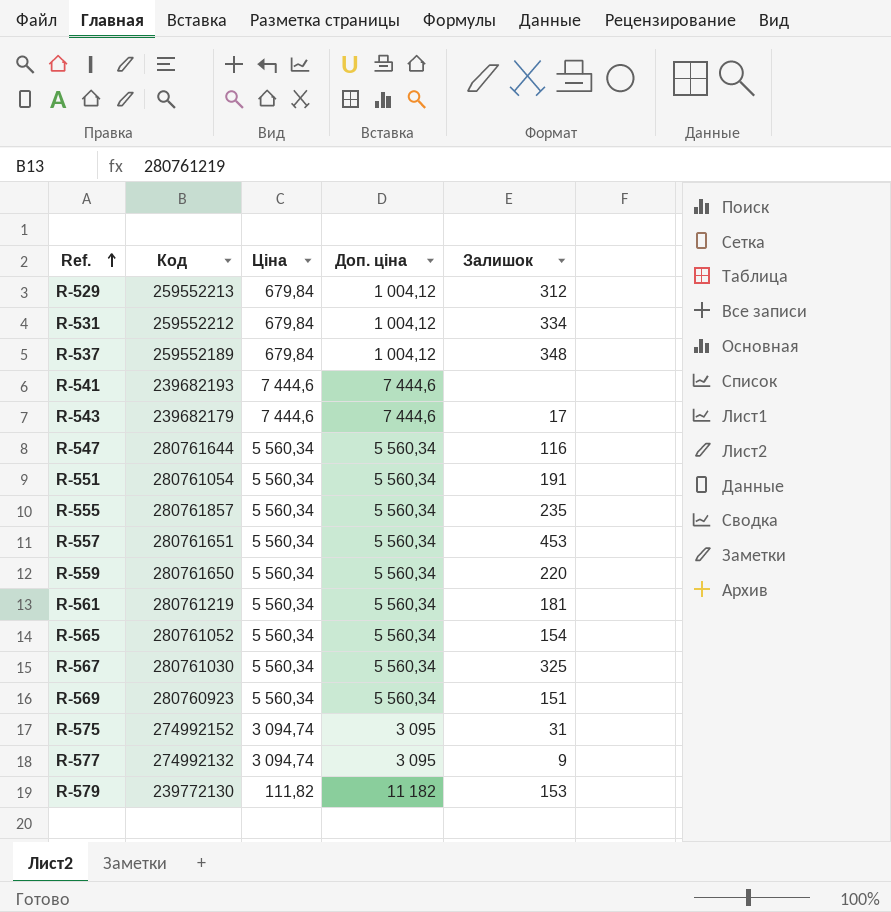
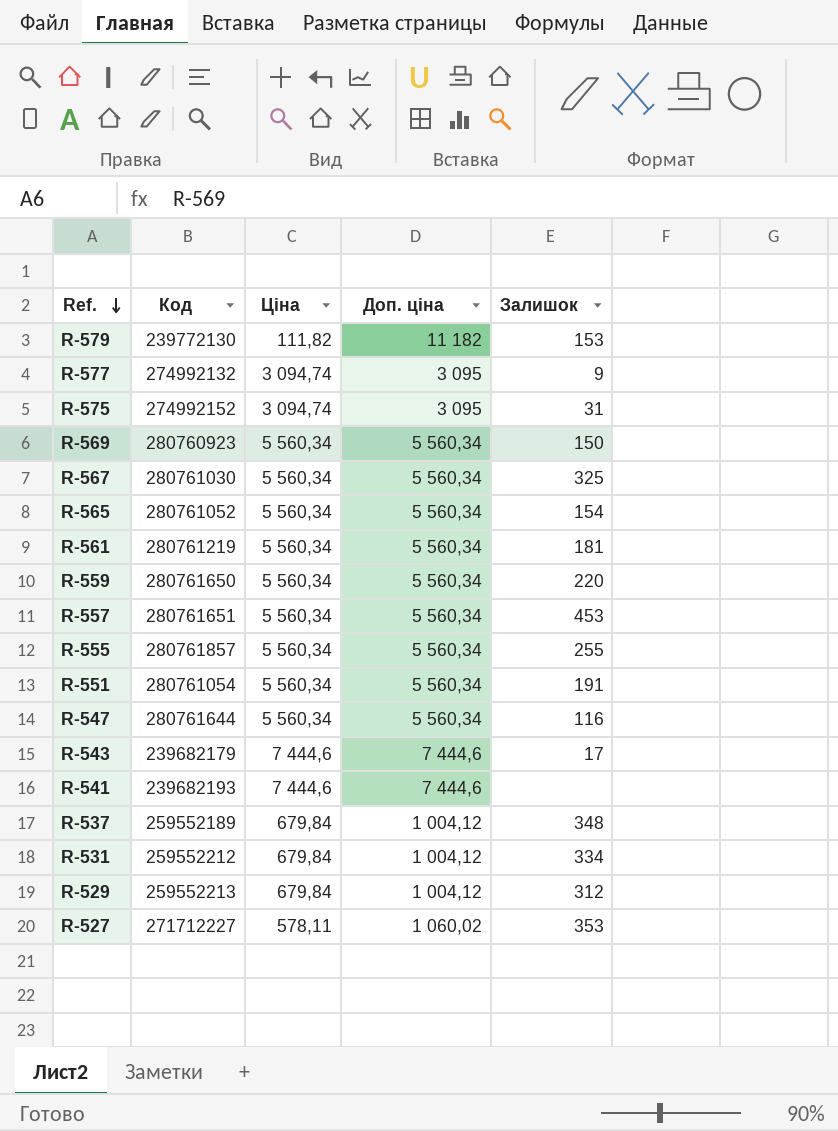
row order: Ref. ascending -> Ref. descending
R-569 | Залишок: 151 -> 150
R-555 | Залишок: 235 -> 255
row R-527: none -> 271712227 | 578,11 | 1 060,02 | 353

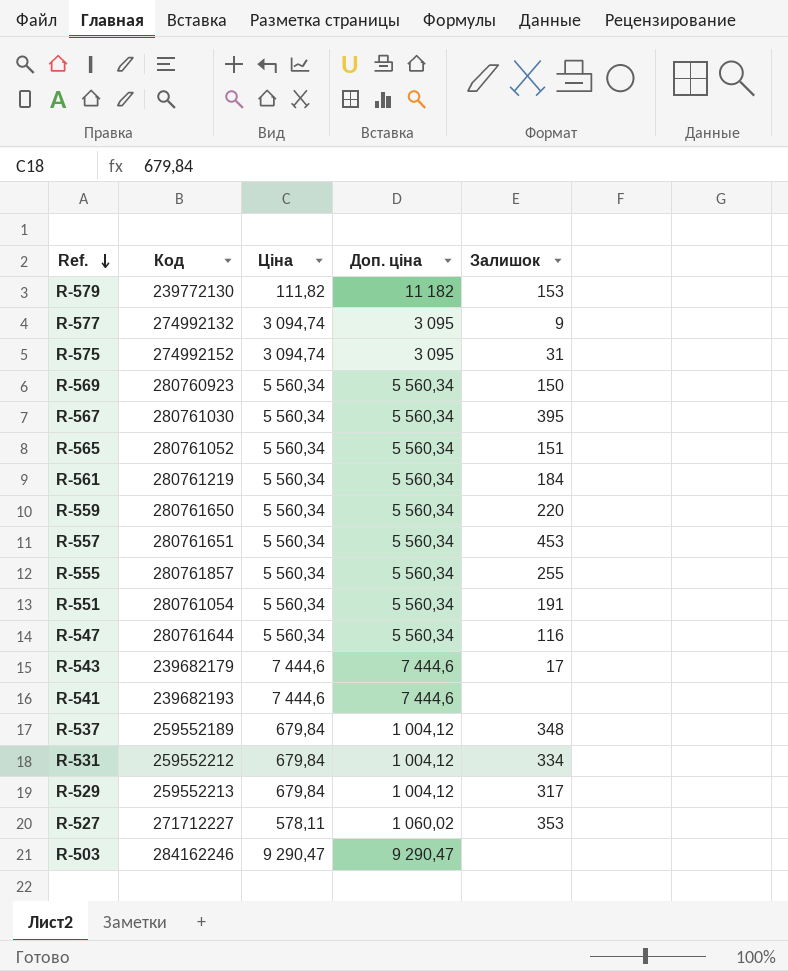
R-567 | Залишок: 325 -> 395
R-565 | Залишок: 154 -> 151
R-561 | Залишок: 181 -> 184
R-529 | Залишок: 312 -> 317
row R-503: none -> 284162246 | 9 290,47 | 9 290,47 | none

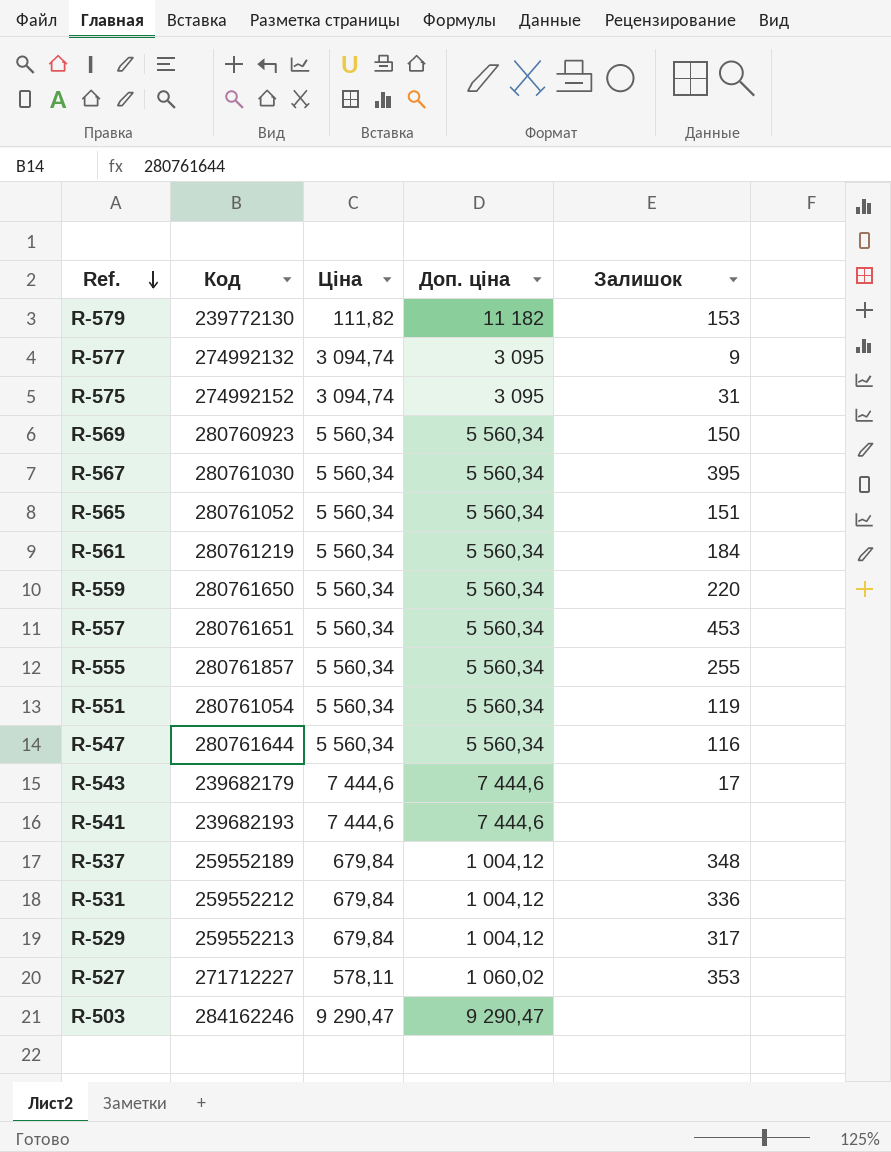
R-551 | Залишок: 191 -> 119
R-531 | Залишок: 334 -> 336

